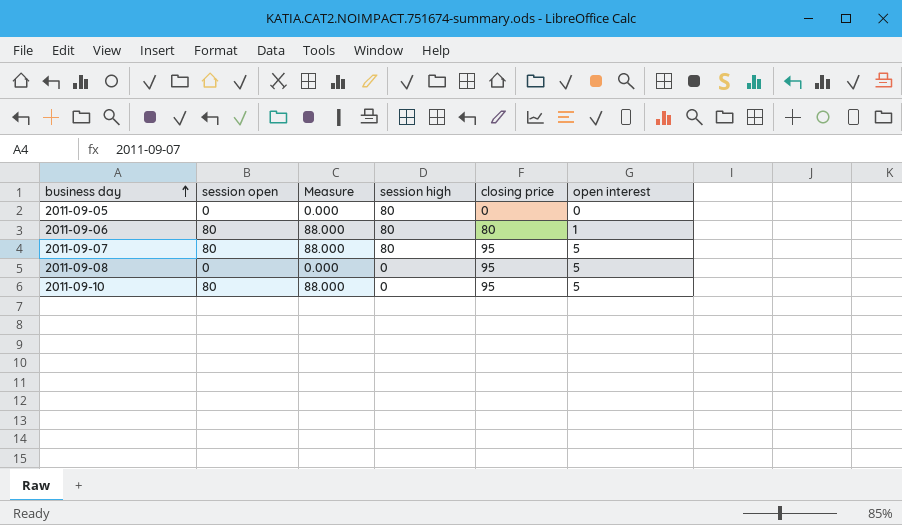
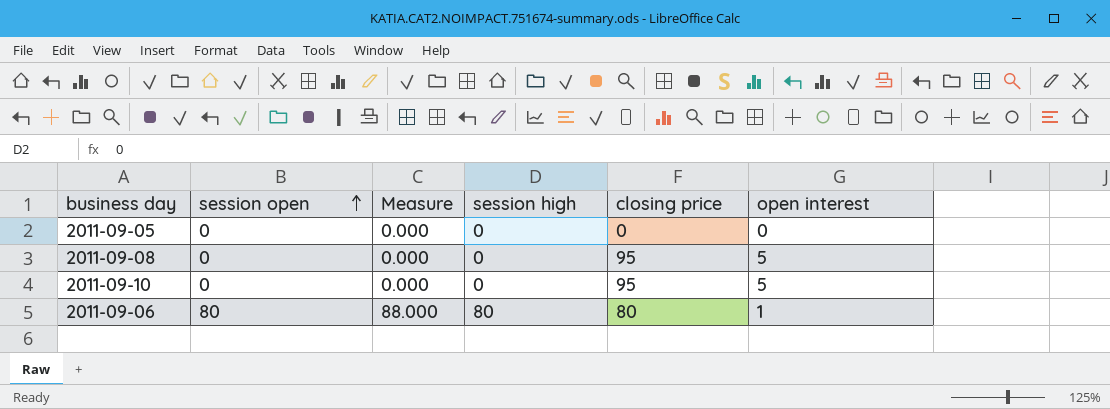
row order: business day ascending -> session open ascending
row 2011-09-07: 80 | 88.000 | 80 | 95 | 5 -> none
2011-09-05 | session high: 80 -> 0
2011-09-10 | session open: 80 -> 0
2011-09-10 | Measure: 88.000 -> 0.000

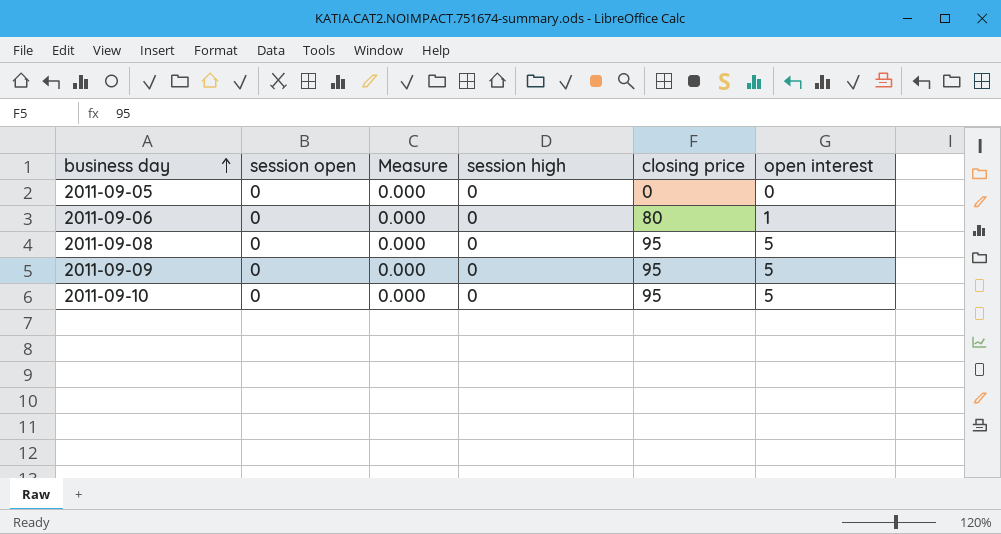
row order: session open ascending -> business day ascending
2011-09-06 | session open: 80 -> 0
2011-09-06 | Measure: 88.000 -> 0.000
2011-09-06 | session high: 80 -> 0
row 2011-09-09: none -> 0 | 0.000 | 0 | 95 | 5

